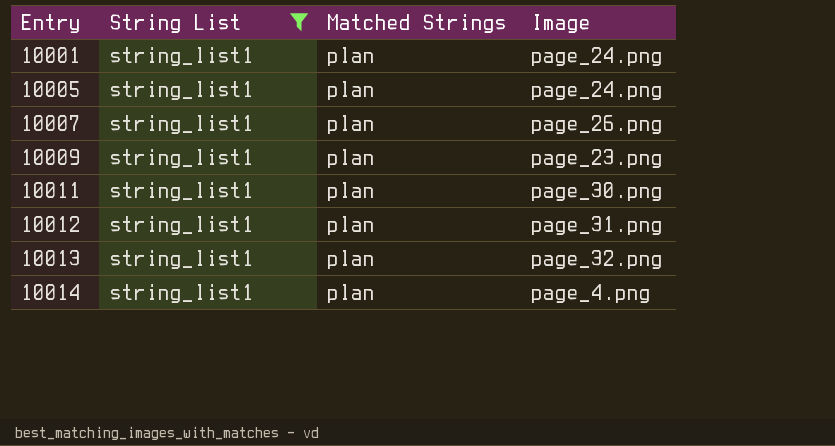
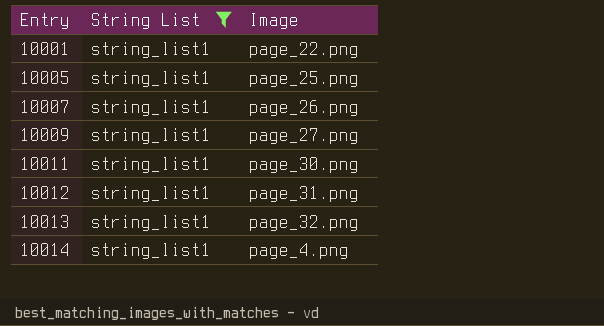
column Matched Strings | position: 3 -> none
10001 | Image: page_24.png -> page_22.png
10005 | Image: page_24.png -> page_25.png
10009 | Image: page_23.png -> page_27.png

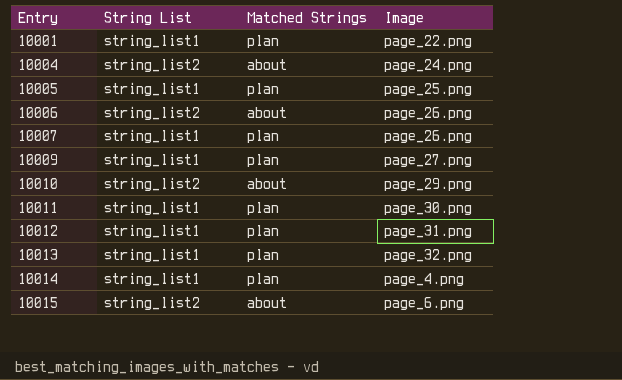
filter: String List = string_list1 -> none
column Matched Strings | position: none -> 3

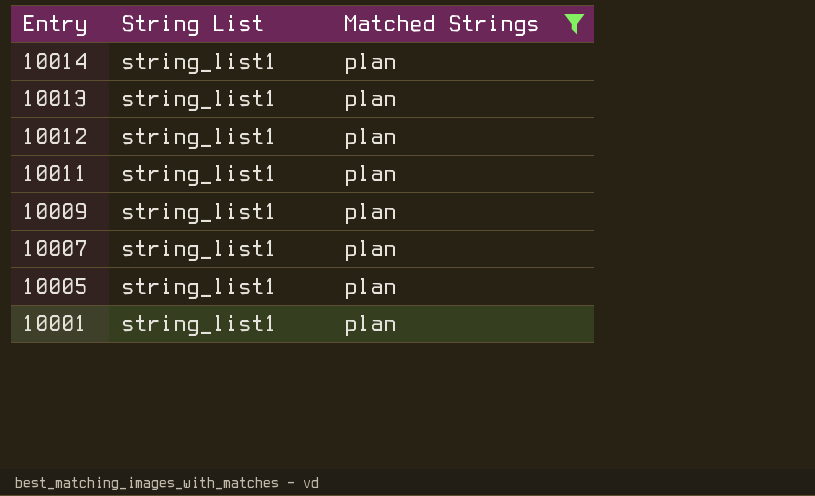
filter: none -> Matched Strings = plan
row order: Entry ascending -> Entry descending
column Image | position: 4 -> none

